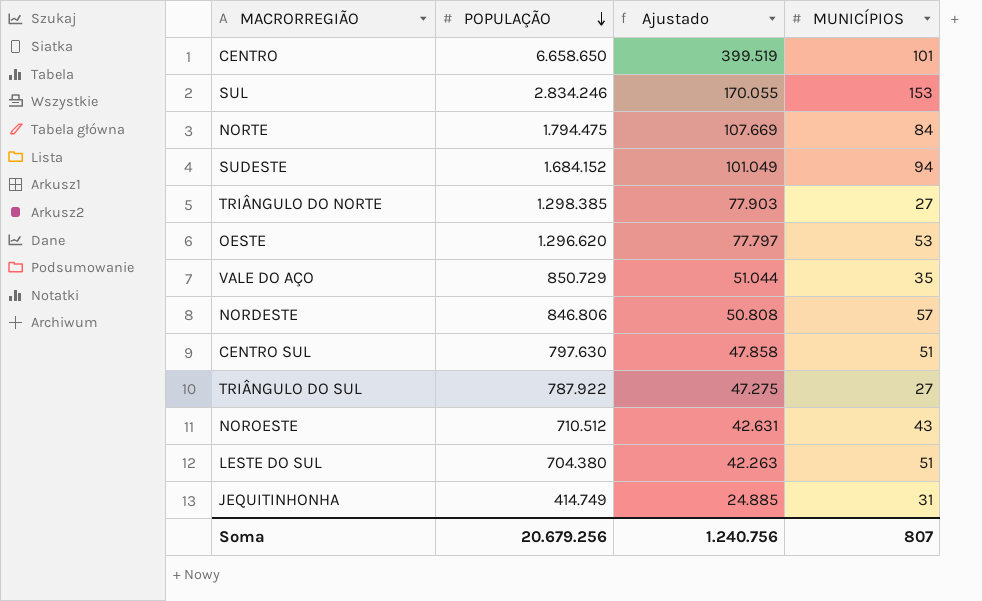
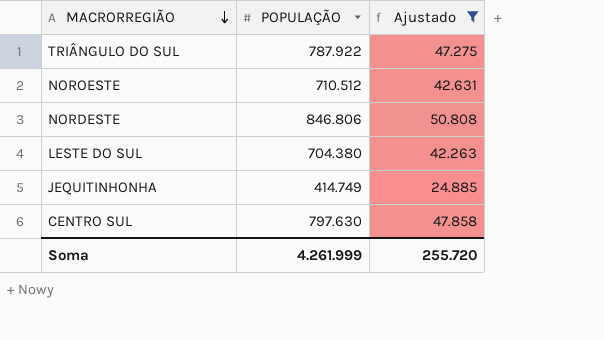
filter: none -> Ajustado <= 50.808
row order: POPULAÇÃO descending -> MACRORREGIÃO descending
column MUNICÍPIOS | position: 4 -> none
Soma | POPULAÇÃO: 20.679.256 -> 4.261.999
Soma | Ajustado: 1.240.756 -> 255.720

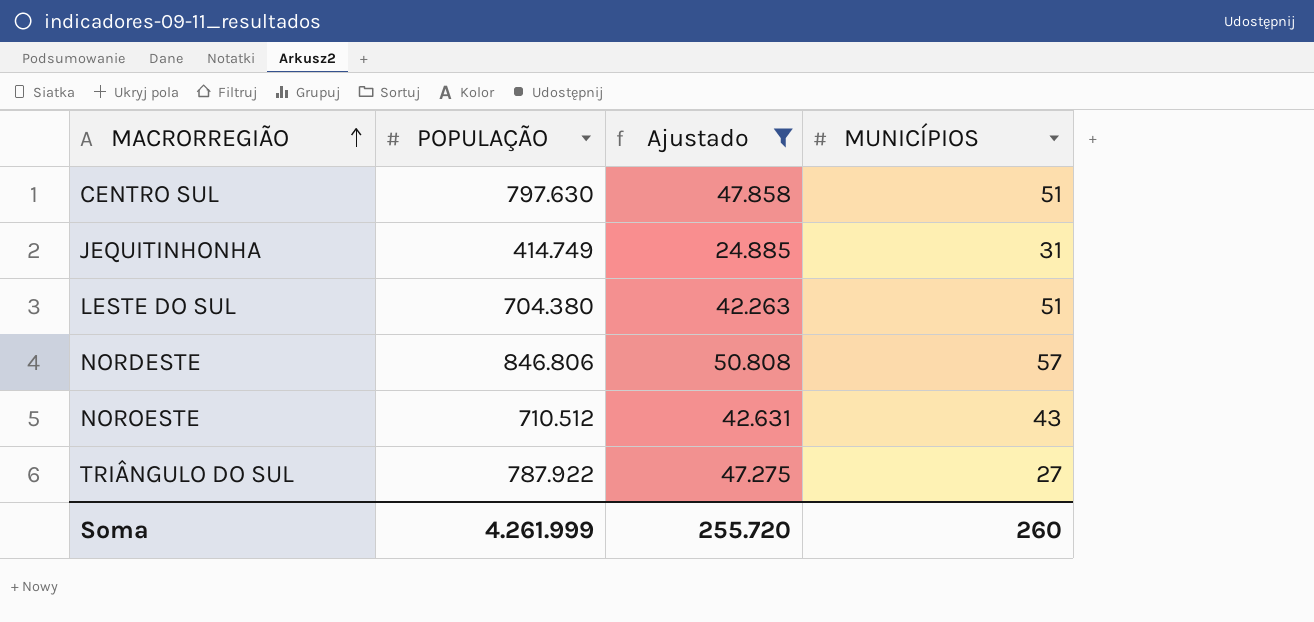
row order: MACRORREGIÃO descending -> MACRORREGIÃO ascending
column MUNICÍPIOS | position: none -> 4

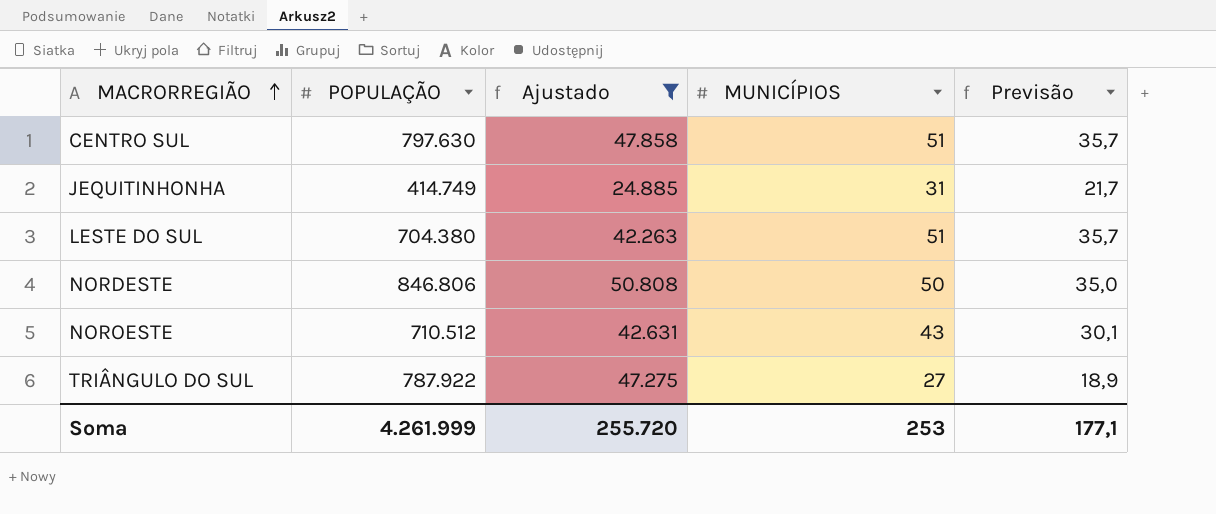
column Previsão | formula: none -> [MUNICÍPIOS] * 0,7
NORDESTE | MUNICÍPIOS: 57 -> 50
Soma | MUNICÍPIOS: 260 -> 253

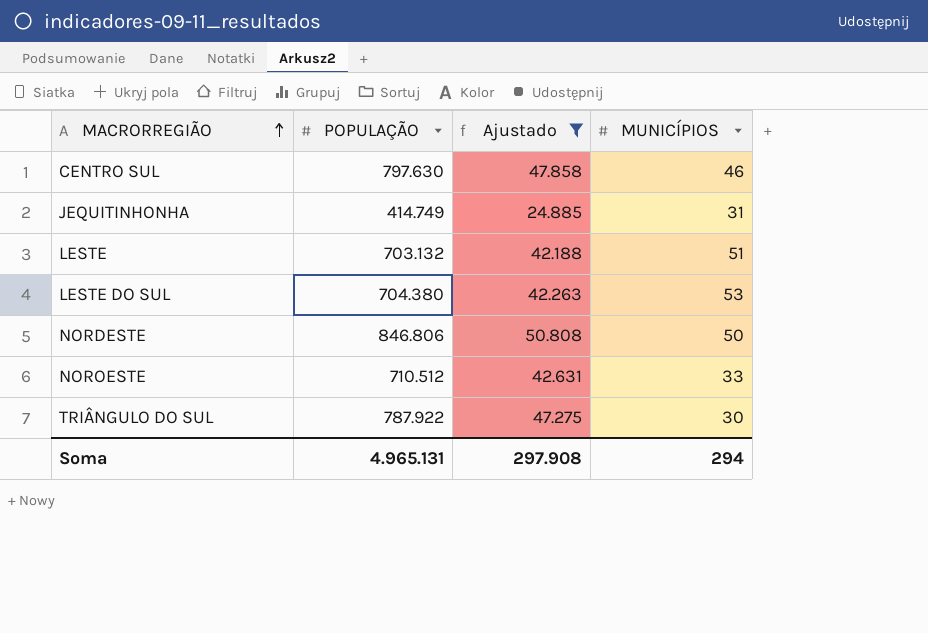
column Previsão | formula: [MUNICÍPIOS] * 0,7 -> none
CENTRO SUL | MUNICÍPIOS: 51 -> 46
row LESTE: none -> 703.132 | 42.188 | 51
LESTE DO SUL | MUNICÍPIOS: 51 -> 53
NOROESTE | MUNICÍPIOS: 43 -> 33
TRIÂNGULO DO SUL | MUNICÍPIOS: 27 -> 30
Soma | POPULAÇÃO: 4.261.999 -> 4.965.131
Soma | Ajustado: 255.720 -> 297.908
Soma | MUNICÍPIOS: 253 -> 294

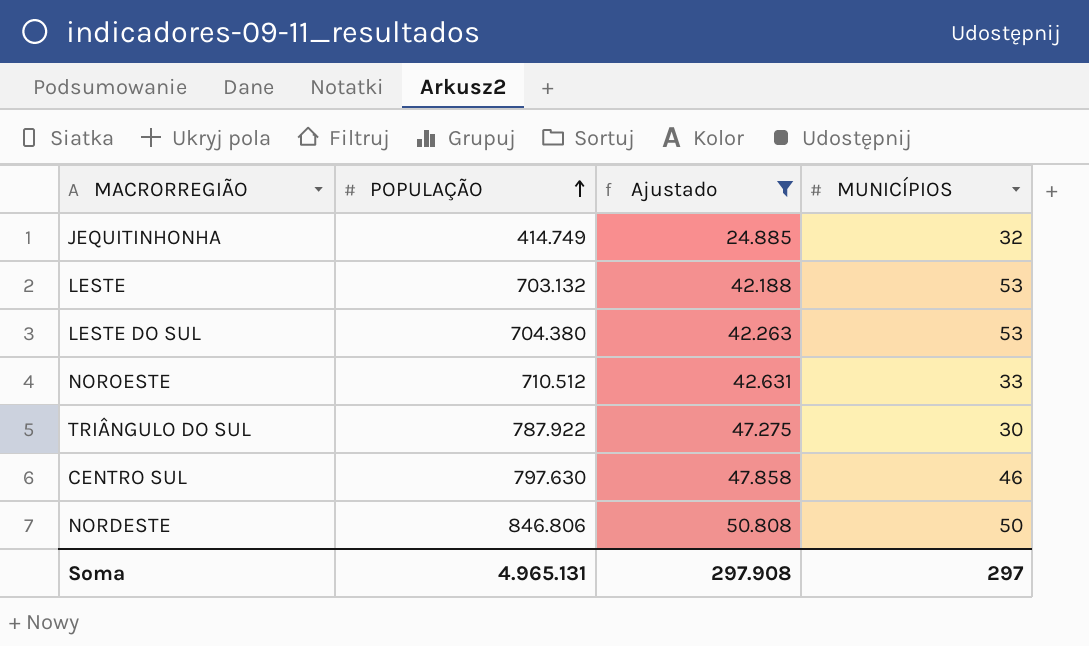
row order: MACRORREGIÃO ascending -> POPULAÇÃO ascending
JEQUITINHONHA | MUNICÍPIOS: 31 -> 32
LESTE | MUNICÍPIOS: 51 -> 53
Soma | MUNICÍPIOS: 294 -> 297

